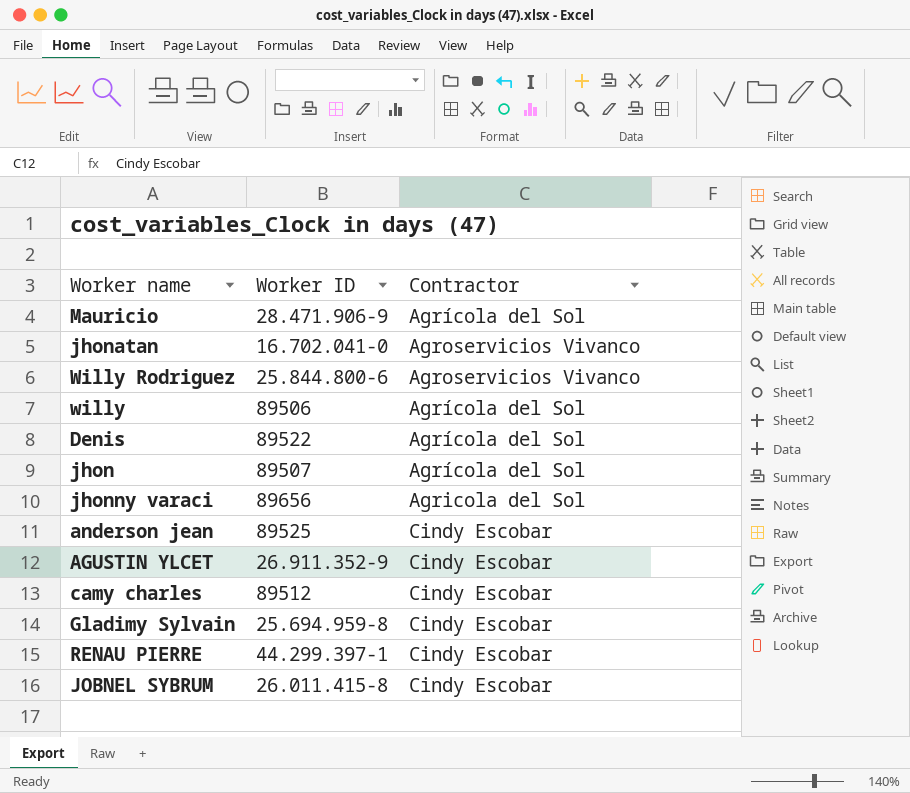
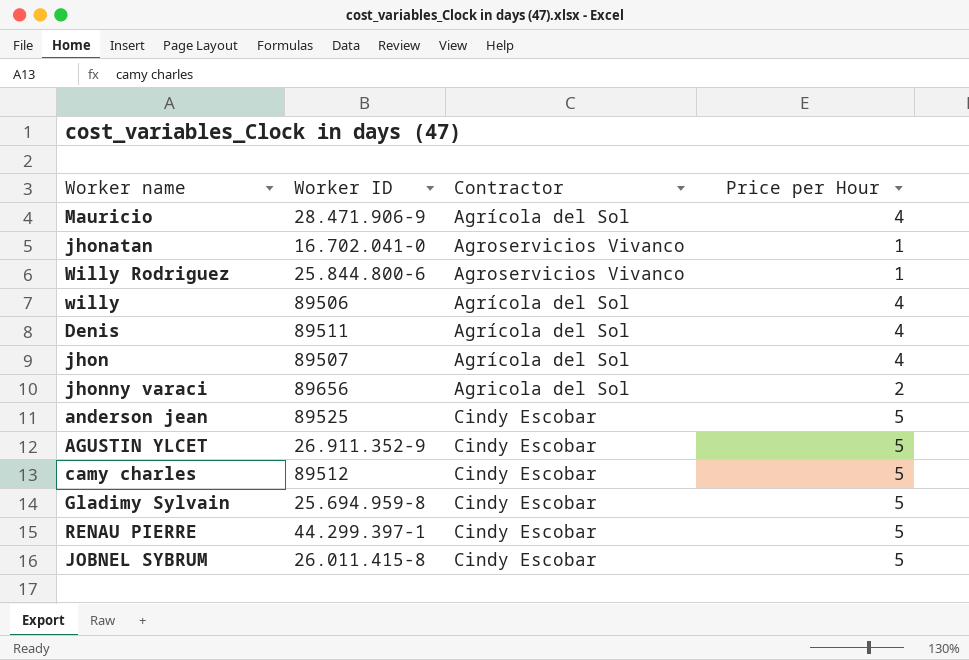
column Price per Hour | position: none -> 4
Denis | Worker ID: 89522 -> 89511

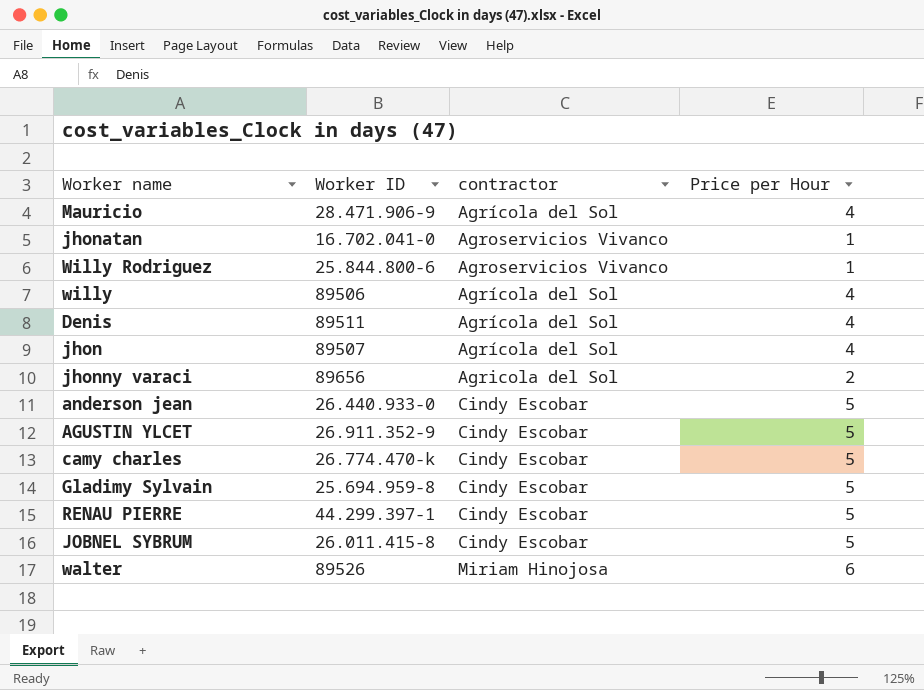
column name: Contractor -> contractor
anderson jean | Worker ID: 89525 -> 26.440.933-0
camy charles | Worker ID: 89512 -> 26.774.470-k
row walter: none -> 89526 | Miriam Hinojosa | 6

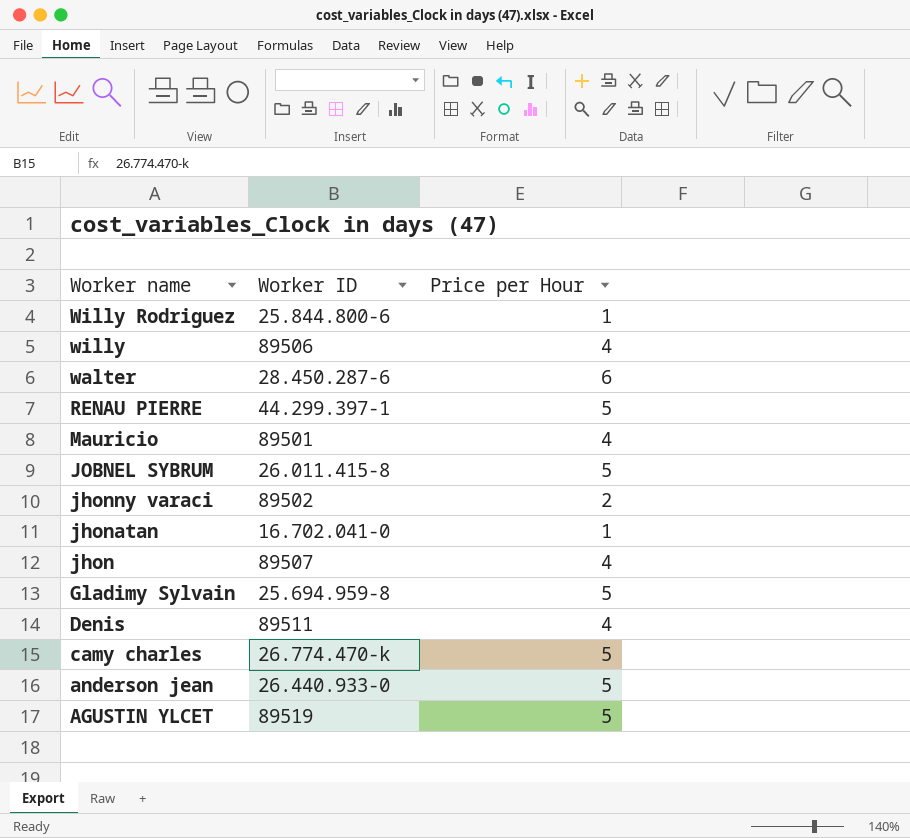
row order: none -> Worker name descending
column contractor | position: 3 -> none
walter | Worker ID: 89526 -> 28.450.287-6
Mauricio | Worker ID: 28.471.906-9 -> 89501
jhonny varaci | Worker ID: 89656 -> 89502
AGUSTIN YLCET | Worker ID: 26.911.352-9 -> 89519

